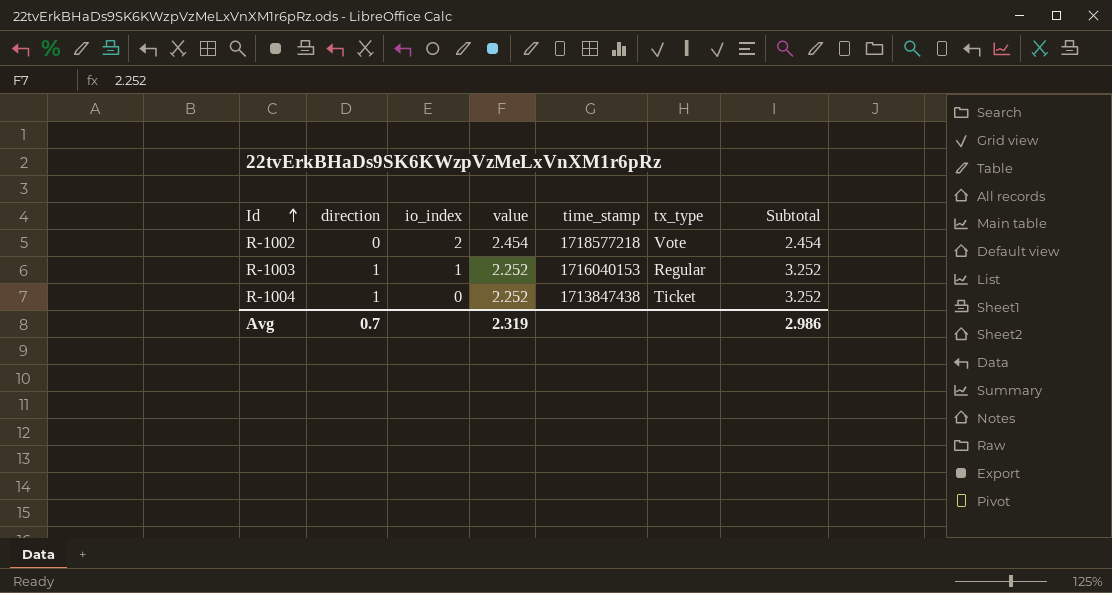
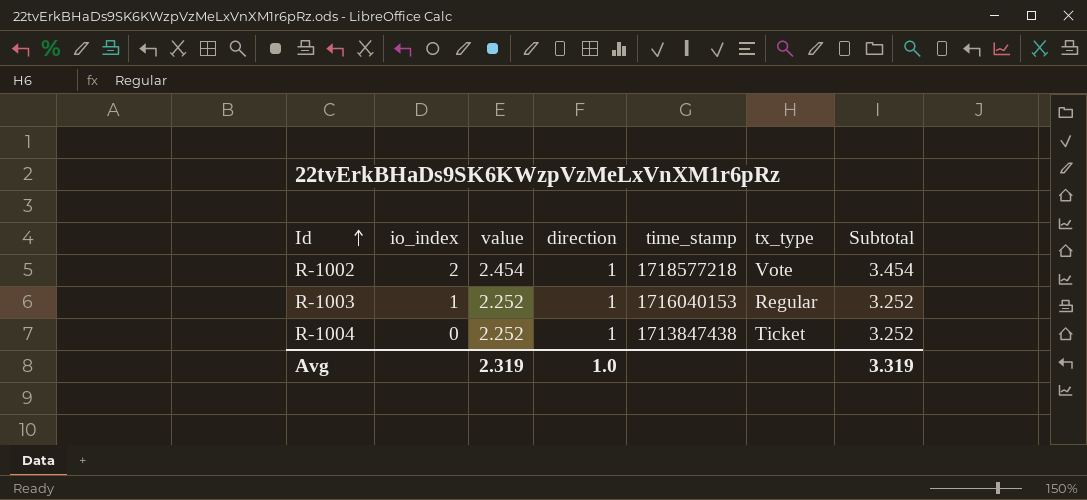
column direction | position: 2 -> 4
R-1002 | direction: 0 -> 1
R-1002 | Subtotal: 2.454 -> 3.454
Avg | direction: 0.7 -> 1.0
Avg | Subtotal: 2.986 -> 3.319

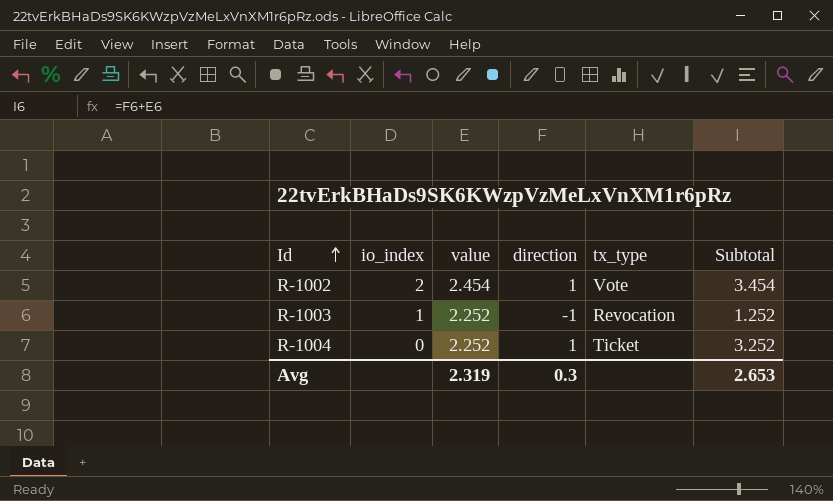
column time_stamp | position: 5 -> none
R-1003 | direction: 1 -> -1
R-1003 | tx_type: Regular -> Revocation
R-1003 | Subtotal: 3.252 -> 1.252
Avg | direction: 1.0 -> 0.3
Avg | Subtotal: 3.319 -> 2.653

